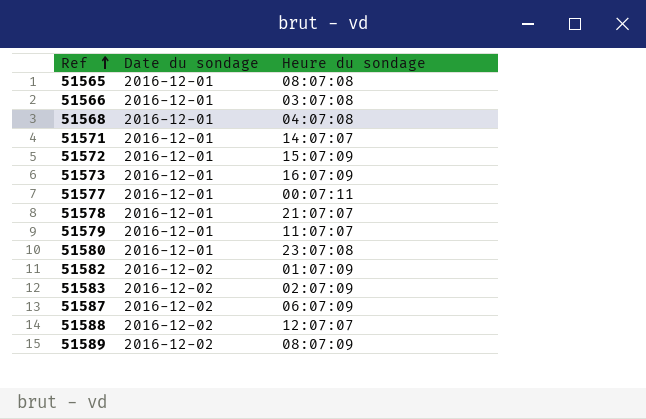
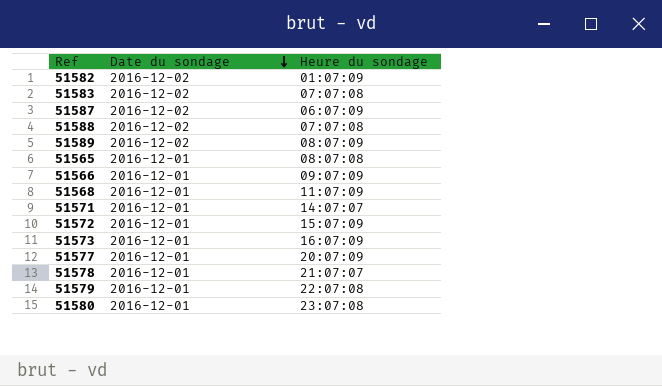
row order: Ref ascending -> Date du sondage descending
51583 | Heure du sondage: 02:07:09 -> 07:07:08
51588 | Heure du sondage: 12:07:07 -> 07:07:08
51566 | Heure du sondage: 03:07:08 -> 09:07:09
51568 | Heure du sondage: 04:07:08 -> 11:07:09
51577 | Heure du sondage: 00:07:11 -> 20:07:09
51579 | Heure du sondage: 11:07:07 -> 22:07:08

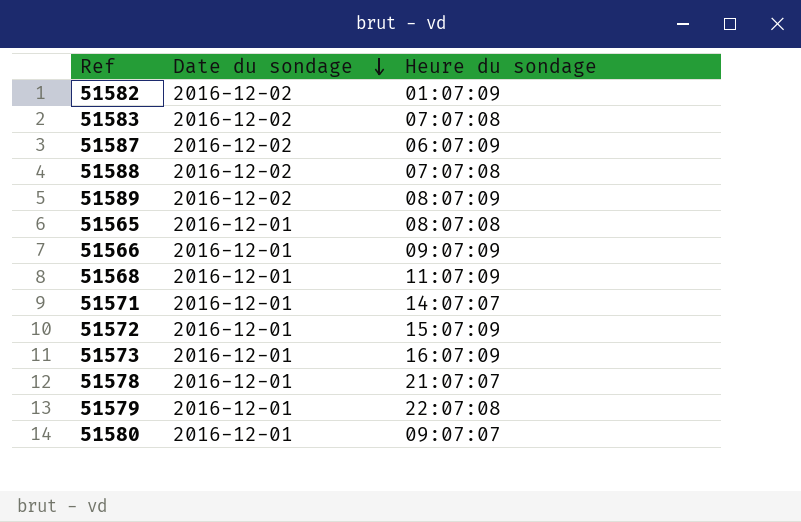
row 51577: 2016-12-01 | 20:07:09 -> none
51580 | Heure du sondage: 23:07:08 -> 09:07:07

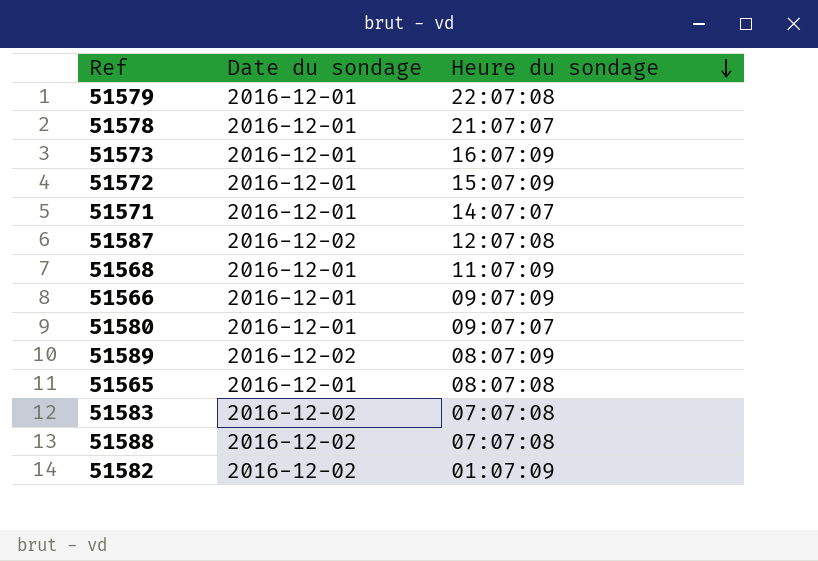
row order: Date du sondage descending -> Heure du sondage descending
51587 | Heure du sondage: 06:07:09 -> 12:07:08

